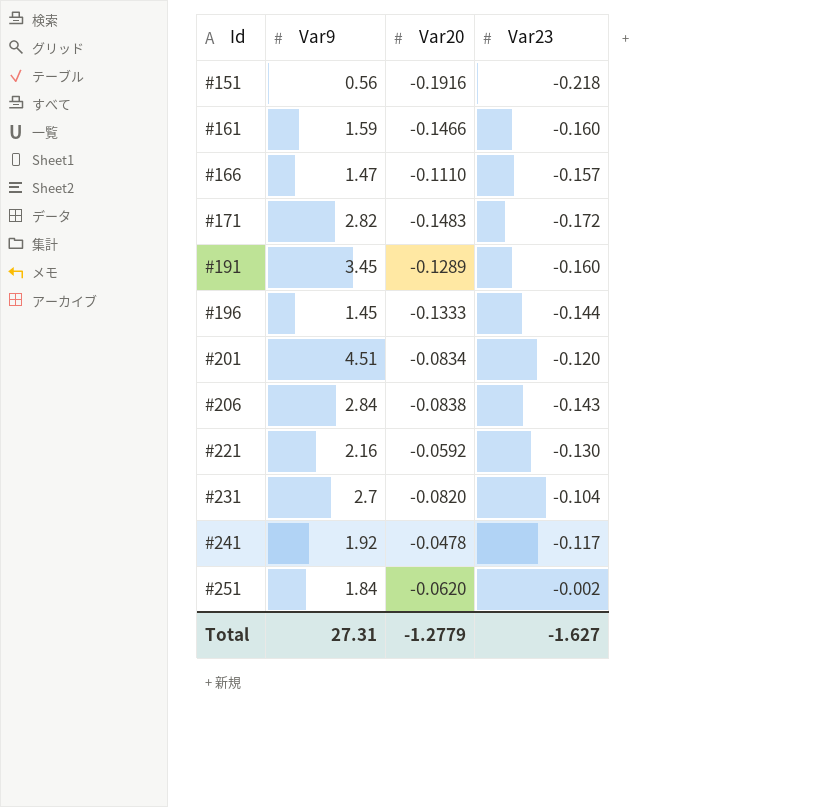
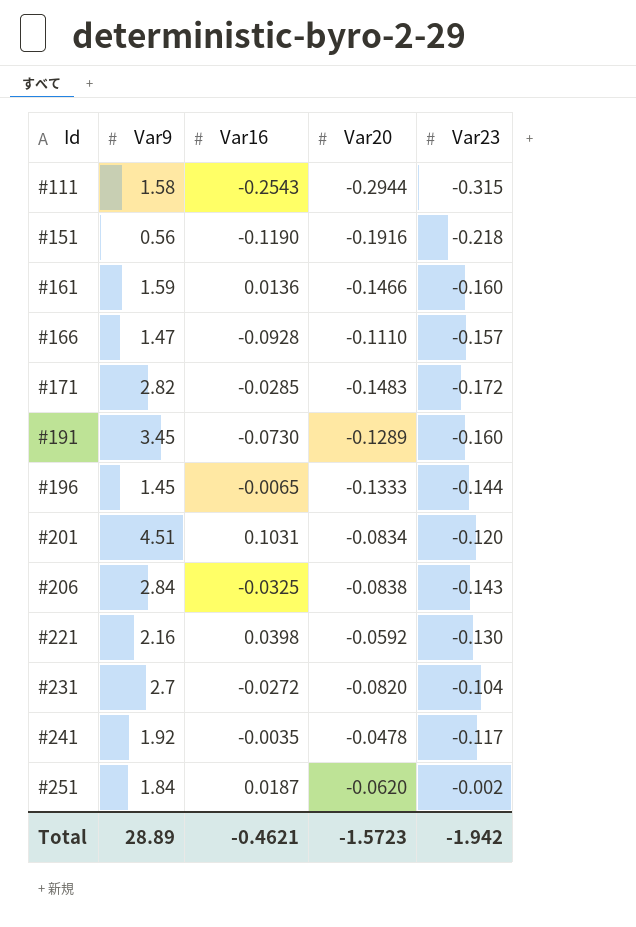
column Var16 | position: none -> 3
row #111: none -> 1.58 | -0.2543 | -0.2944 | -0.315
Total | Var9: 27.31 -> 28.89
Total | Var20: -1.2779 -> -1.5723
Total | Var23: -1.627 -> -1.942

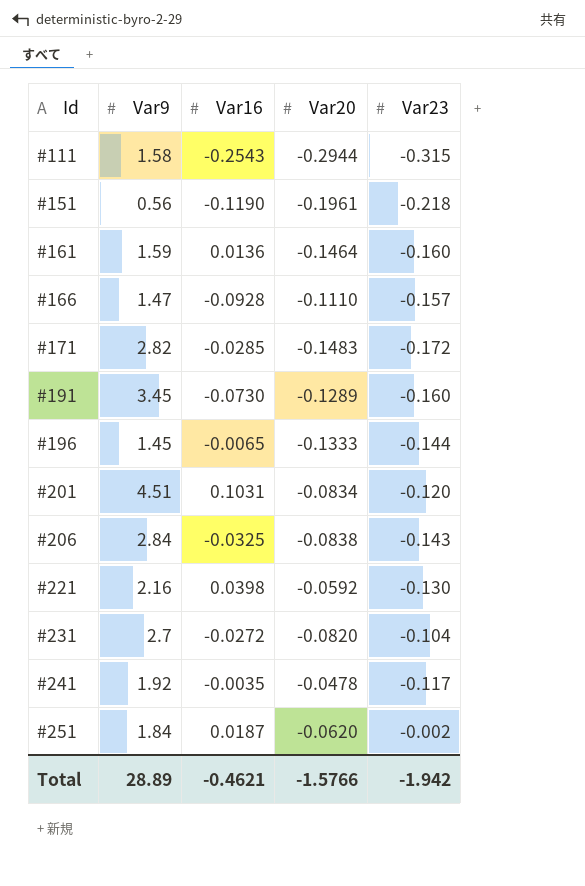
#151 | Var20: -0.1916 -> -0.1961
#161 | Var20: -0.1466 -> -0.1464
Total | Var20: -1.5723 -> -1.5766

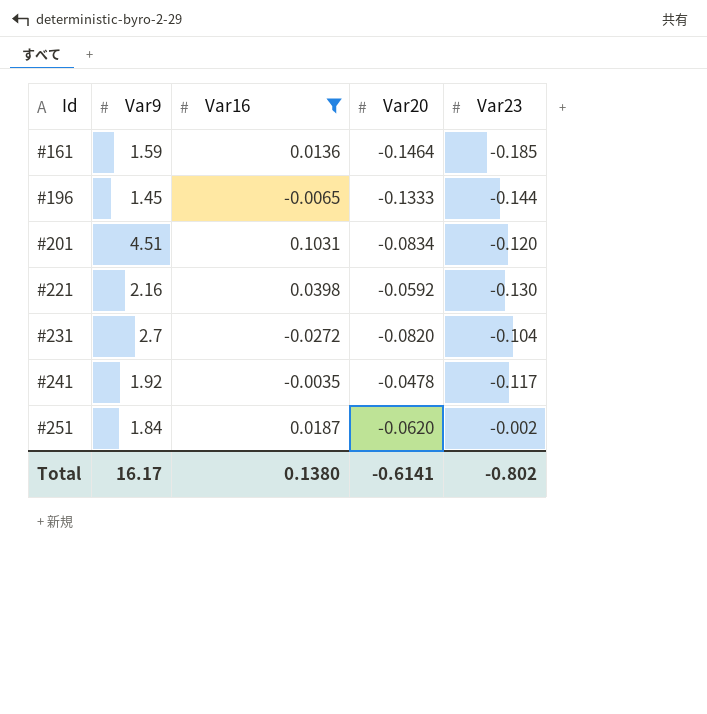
filter: none -> Var16 >= -0.0272
#161 | Var23: -0.160 -> -0.185
Total | Var9: 28.89 -> 16.17
Total | Var16: -0.4621 -> 0.1380
Total | Var20: -1.5766 -> -0.6141
Total | Var23: -1.942 -> -0.802

